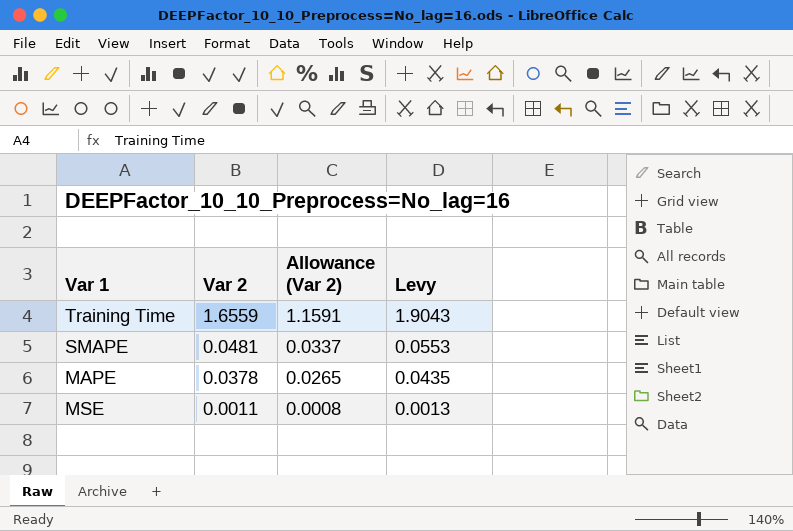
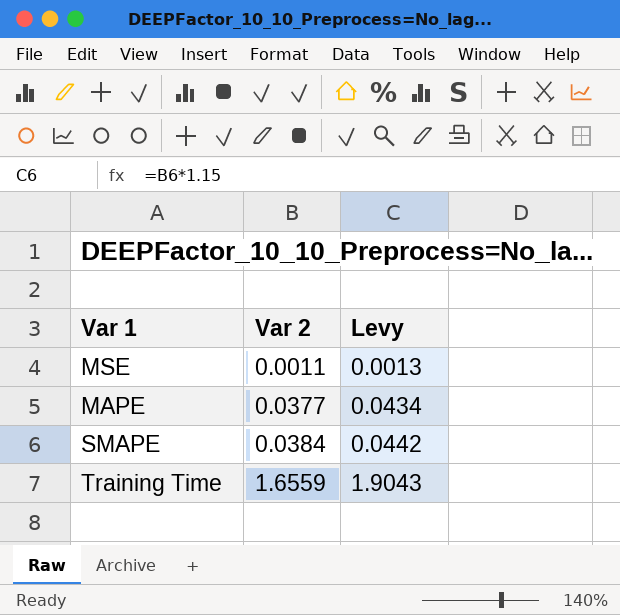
row order: Var 2 descending -> Var 2 ascending
column Allowance (Var 2) | formula: [Var 2] * 0.7 -> none
MAPE | Var 2: 0.0378 -> 0.0377
MAPE | Levy: 0.0435 -> 0.0434
SMAPE | Var 2: 0.0481 -> 0.0384
SMAPE | Levy: 0.0553 -> 0.0442

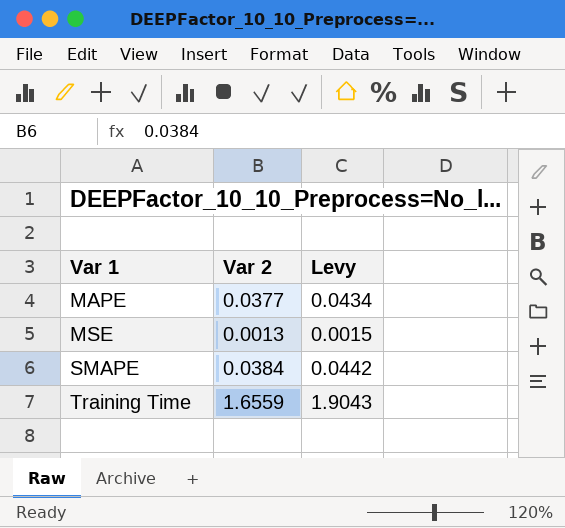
row order: Var 2 ascending -> Var 1 ascending
MSE | Var 2: 0.0011 -> 0.0013
MSE | Levy: 0.0013 -> 0.0015

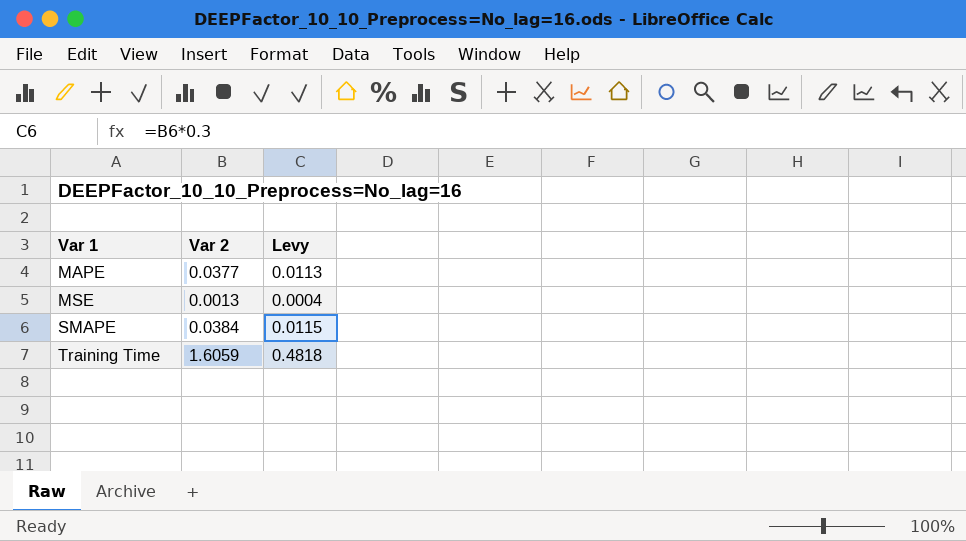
column Levy | formula: [Var 2] * 1.15 -> [Var 2] * 0.3
Training Time | Var 2: 1.6559 -> 1.6059

